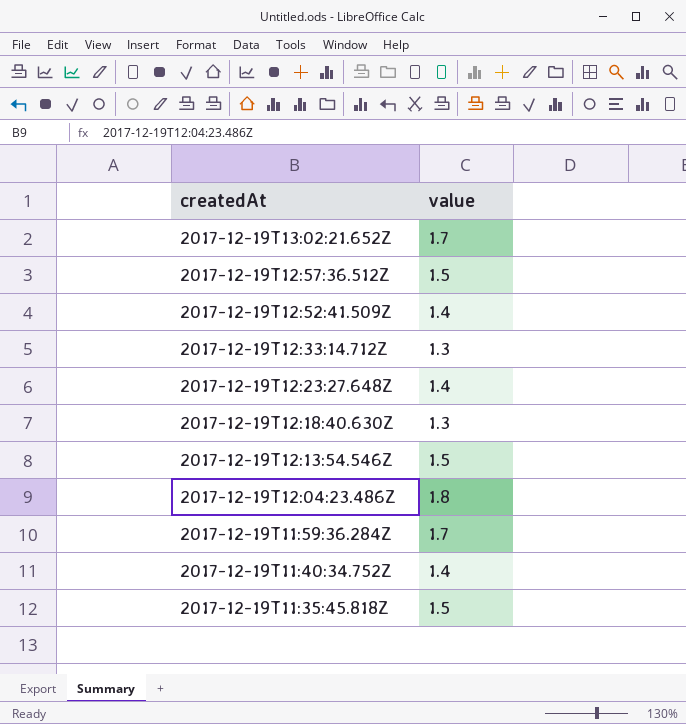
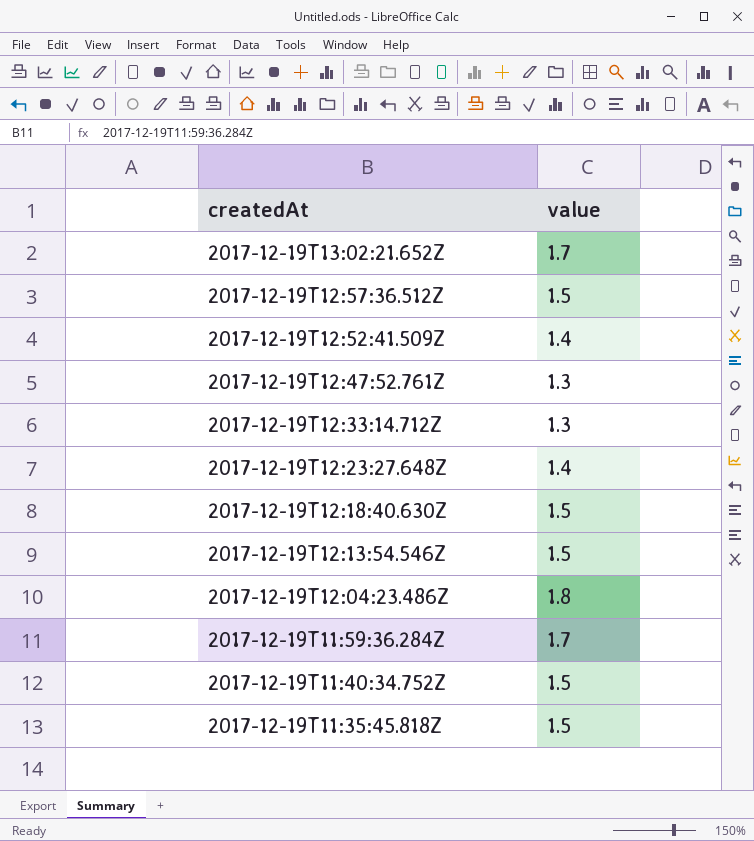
row 2017-12-19T12:47:52.761Z: none -> 1.3
2017-12-19T12:18:40.630Z | value: 1.3 -> 1.5
2017-12-19T11:40:34.752Z | value: 1.4 -> 1.5

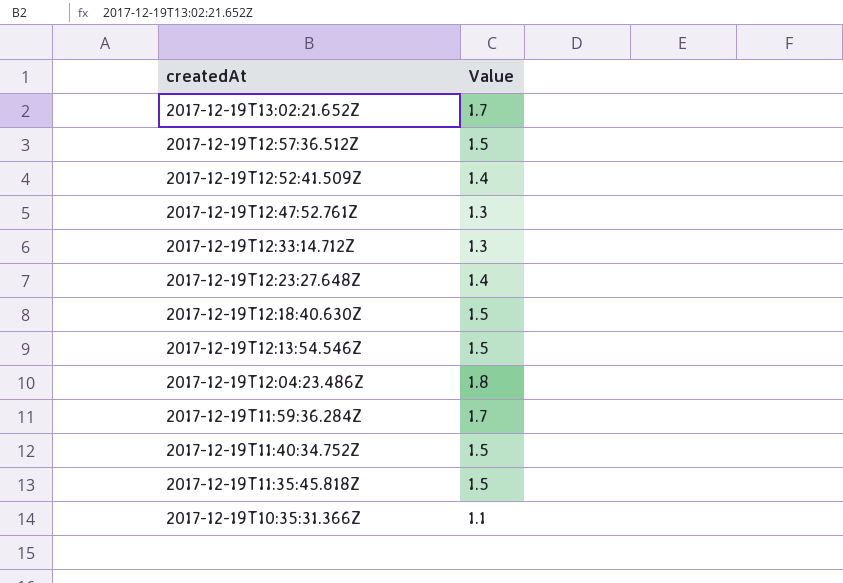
column name: value -> Value
row 2017-12-19T10:35:31.366Z: none -> 1.1

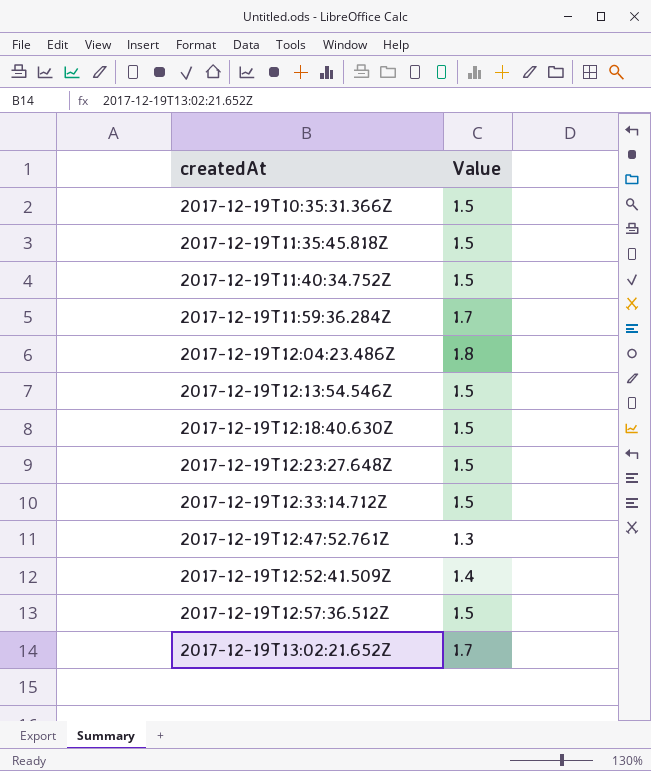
row order: createdAt descending -> createdAt ascending
2017-12-19T10:35:31.366Z | Value: 1.1 -> 1.5
2017-12-19T12:23:27.648Z | Value: 1.4 -> 1.5
2017-12-19T12:33:14.712Z | Value: 1.3 -> 1.5

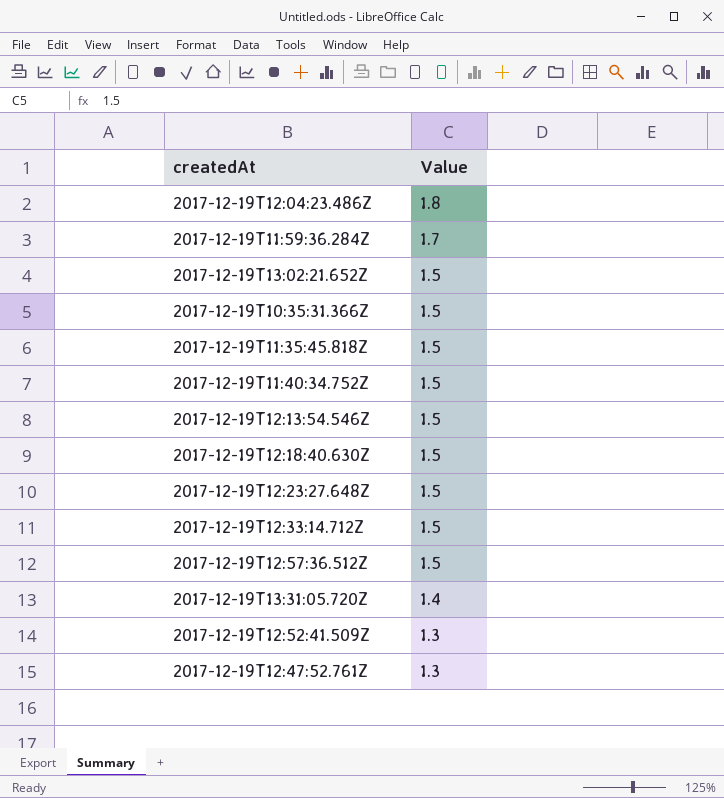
row order: createdAt ascending -> Value descending
2017-12-19T13:02:21.652Z | Value: 1.7 -> 1.5
row 2017-12-19T13:31:05.720Z: none -> 1.4
2017-12-19T12:52:41.509Z | Value: 1.4 -> 1.3

